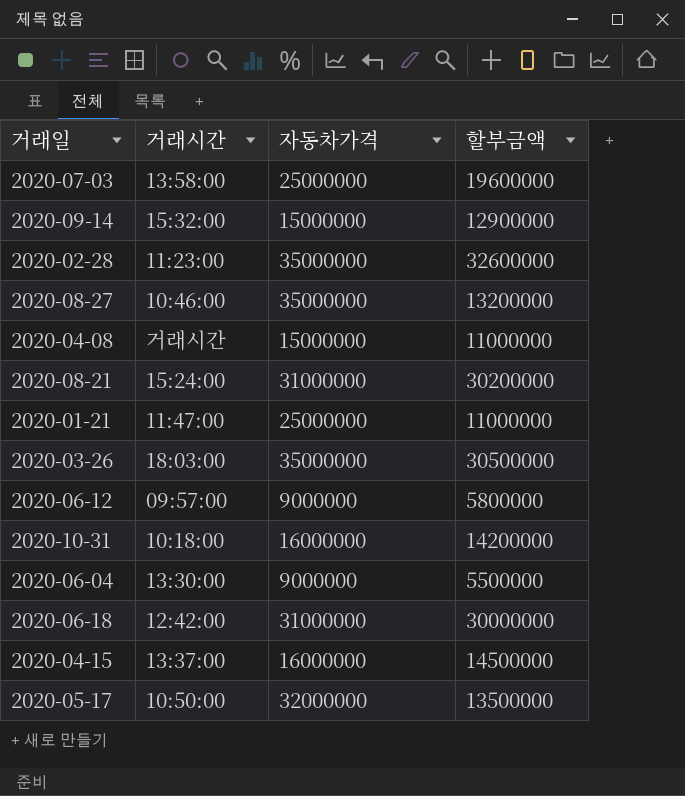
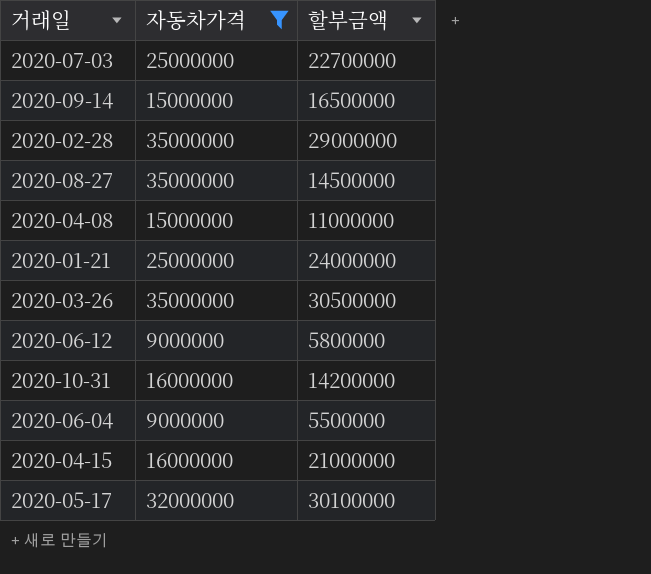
filter: none -> 자동차가격 != 31000000
column 거래시간 | position: 2 -> none
2020-07-03 | 할부금액: 19600000 -> 22700000
2020-09-14 | 할부금액: 12900000 -> 16500000
2020-02-28 | 할부금액: 32600000 -> 29000000
2020-08-27 | 할부금액: 13200000 -> 14500000
2020-01-21 | 할부금액: 11000000 -> 24000000
2020-04-15 | 할부금액: 14500000 -> 21000000
2020-05-17 | 할부금액: 13500000 -> 30100000

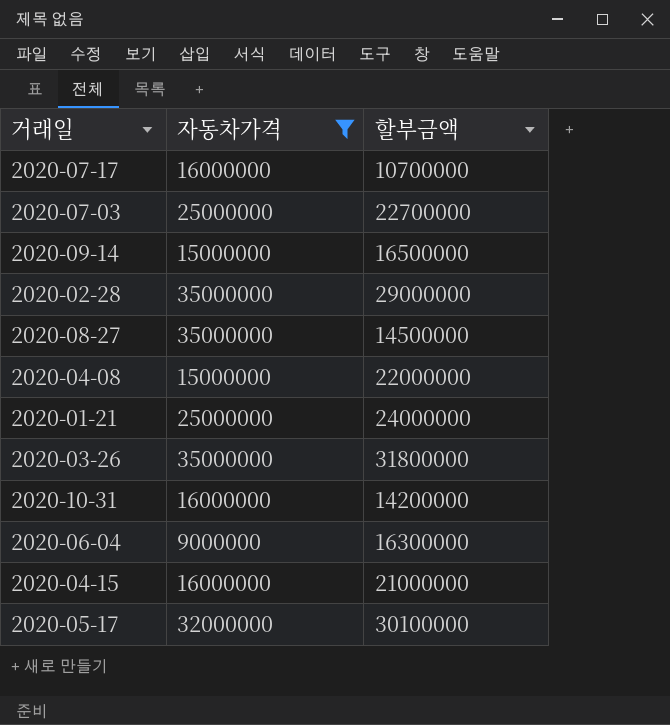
row 2020-06-12: 9000000 | 5800000 -> none
row 2020-07-17: none -> 16000000 | 10700000
2020-04-08 | 할부금액: 11000000 -> 22000000
2020-03-26 | 할부금액: 30500000 -> 31800000
2020-06-04 | 할부금액: 5500000 -> 16300000

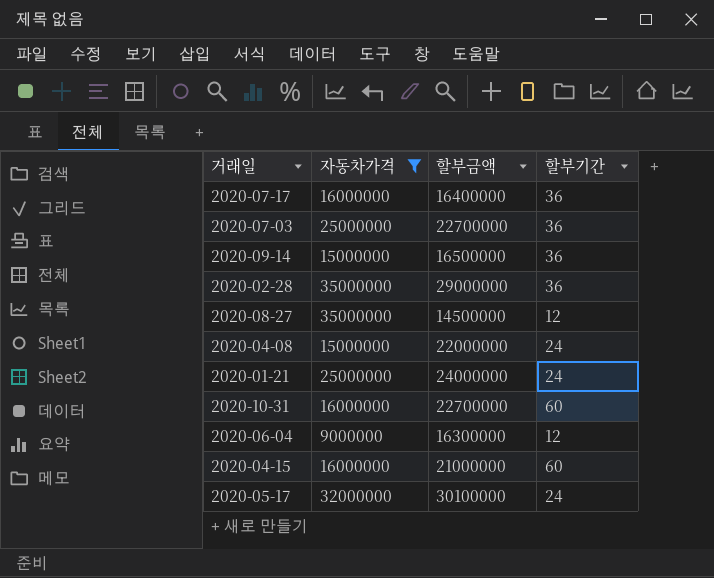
column 할부기간 | position: none -> 4
row 2020-03-26: 35000000 | 31800000 -> none
2020-07-17 | 할부금액: 10700000 -> 16400000
2020-10-31 | 할부금액: 14200000 -> 22700000

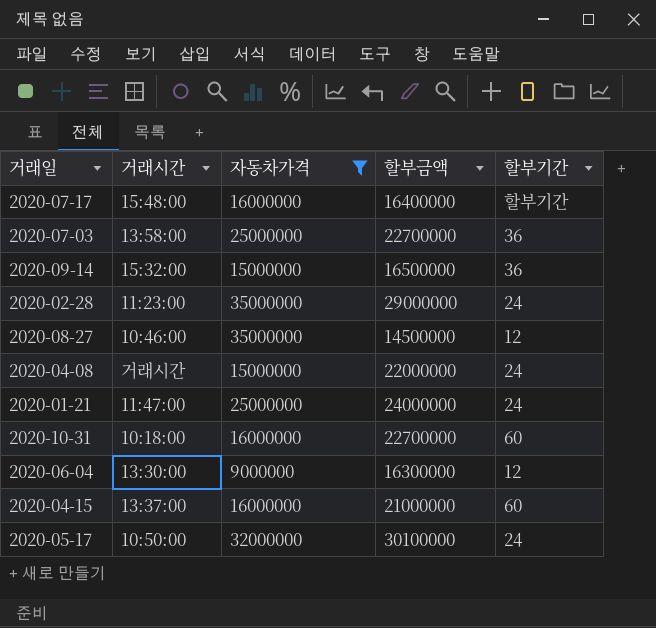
column 거래시간 | position: none -> 2
2020-07-17 | 할부기간: 36 -> 할부기간
2020-02-28 | 할부기간: 36 -> 24

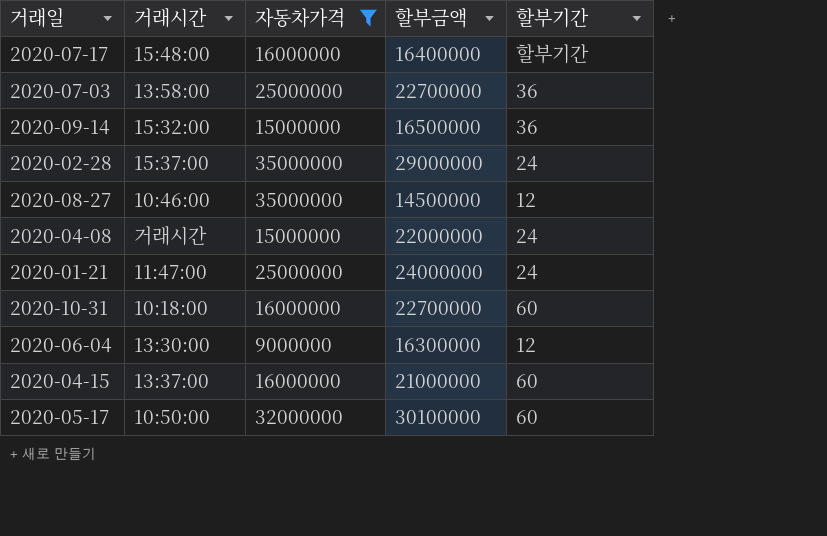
2020-02-28 | 거래시간: 11:23:00 -> 15:37:00
2020-05-17 | 할부기간: 24 -> 60

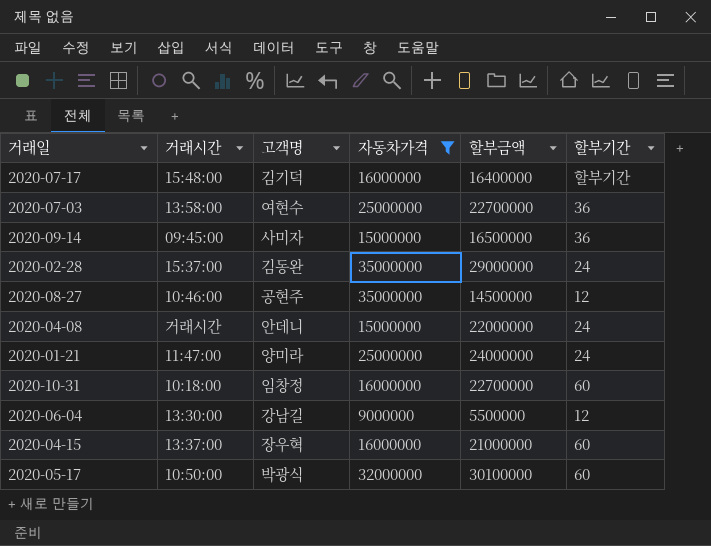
column 고객명 | position: none -> 3
2020-09-14 | 거래시간: 15:32:00 -> 09:45:00
2020-06-04 | 할부금액: 16300000 -> 5500000

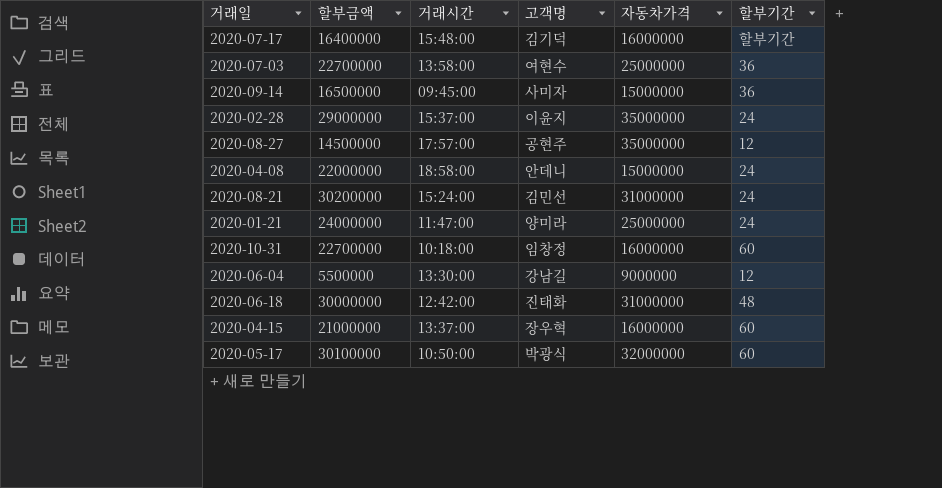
filter: 자동차가격 != 31000000 -> none
column 할부금액 | position: 5 -> 2
2020-02-28 | 고객명: 김동완 -> 이윤지
2020-08-27 | 거래시간: 10:46:00 -> 17:57:00
2020-04-08 | 거래시간: 거래시간 -> 18:58:00

